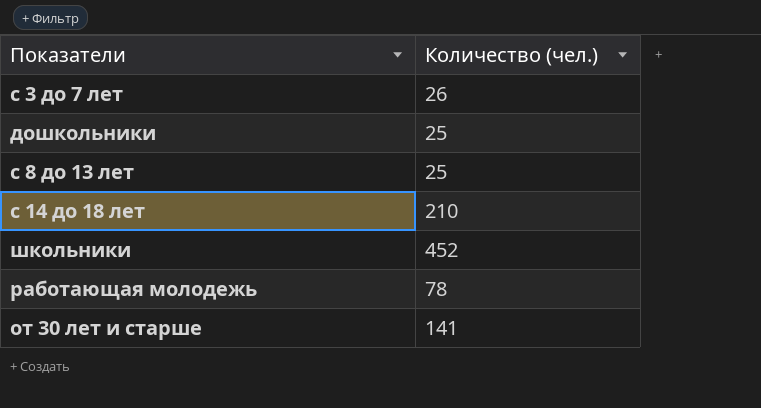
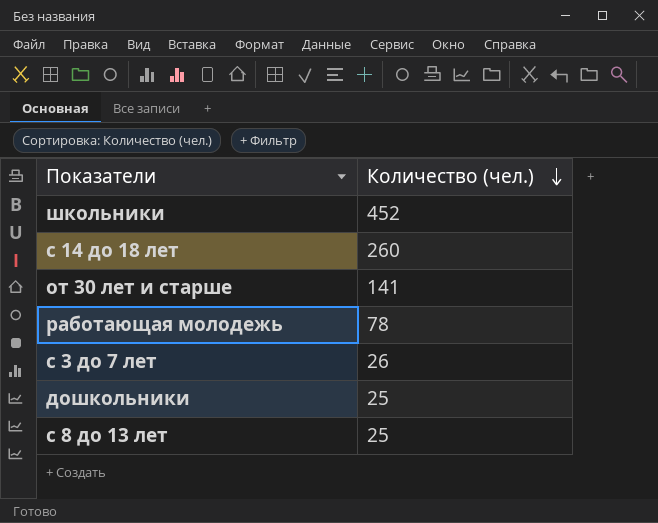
row order: none -> Количество (чел.) descending
с 14 до 18 лет | Количество (чел.): 210 -> 260

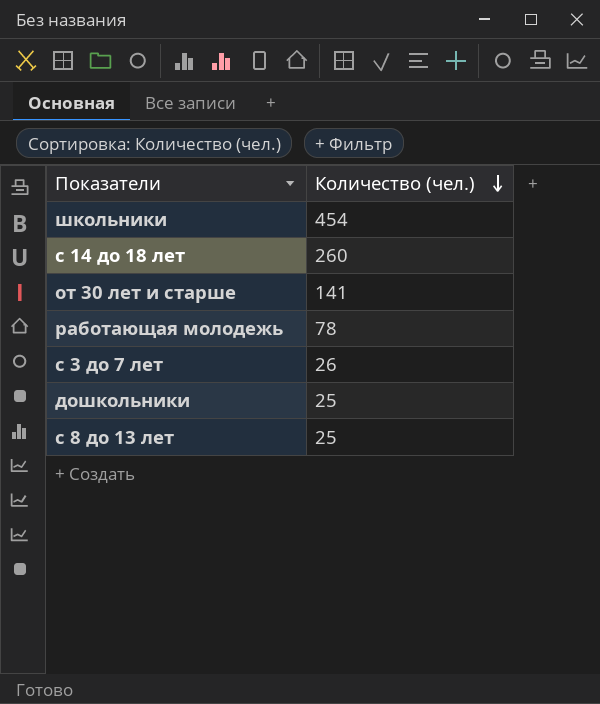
школьники | Количество (чел.): 452 -> 454

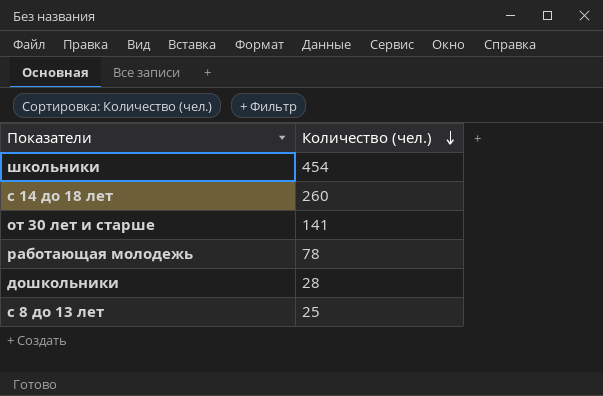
row с 3 до 7 лет: 26 -> none
дошкольники | Количество (чел.): 25 -> 28

